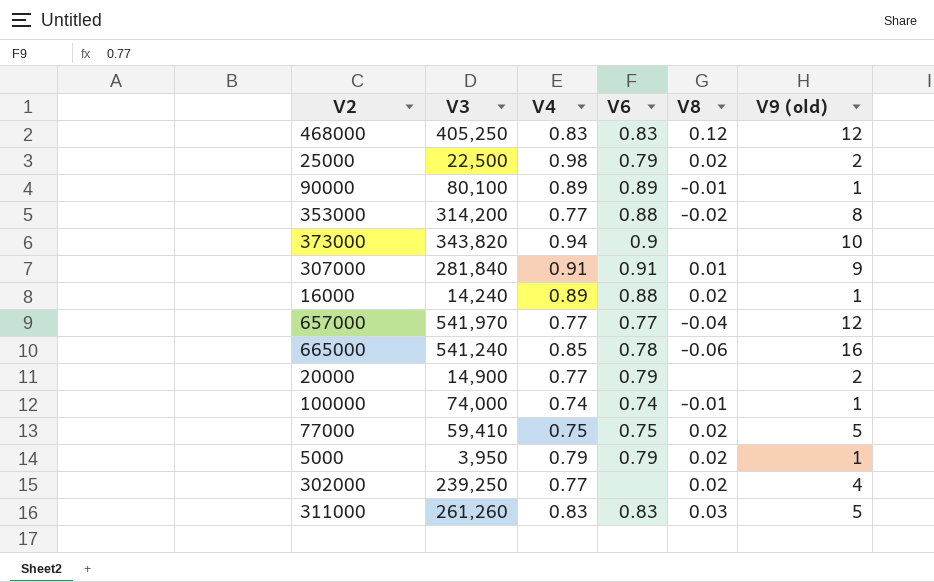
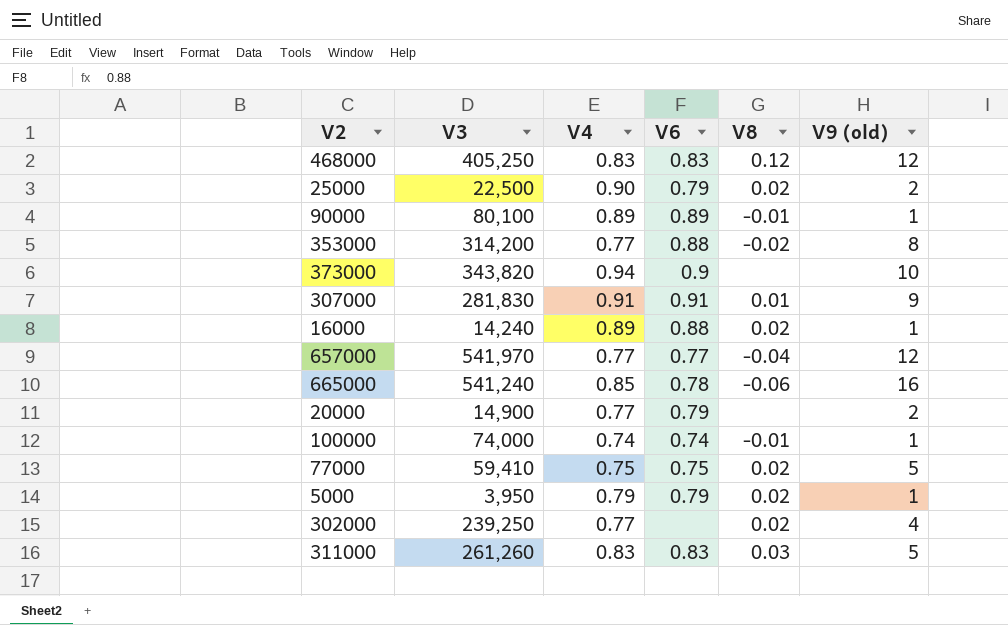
25000 | V4: 0.98 -> 0.90
307000 | V3: 281,840 -> 281,830

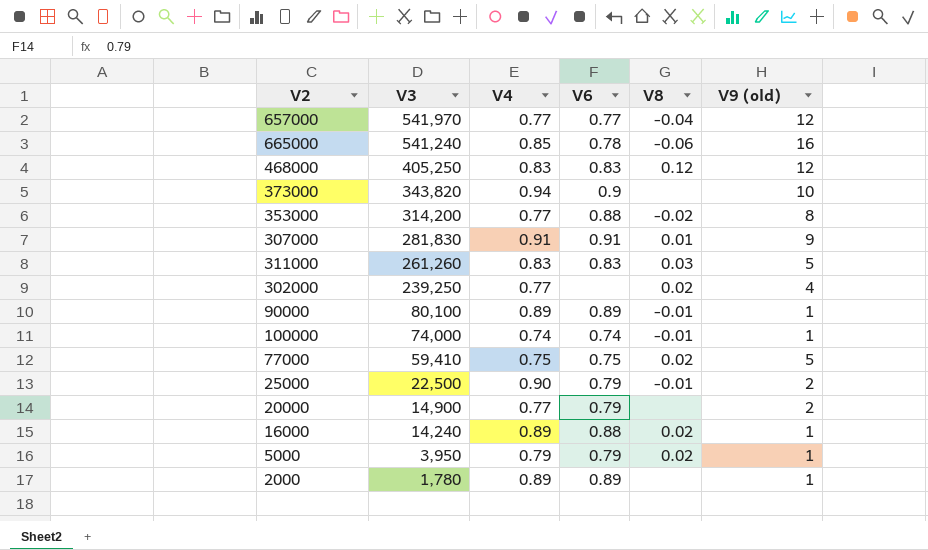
row order: none -> V3 descending
25000 | V8: 0.02 -> -0.01
row 2000: none -> 1,780 | 0.89 | 0.89 | none | 1

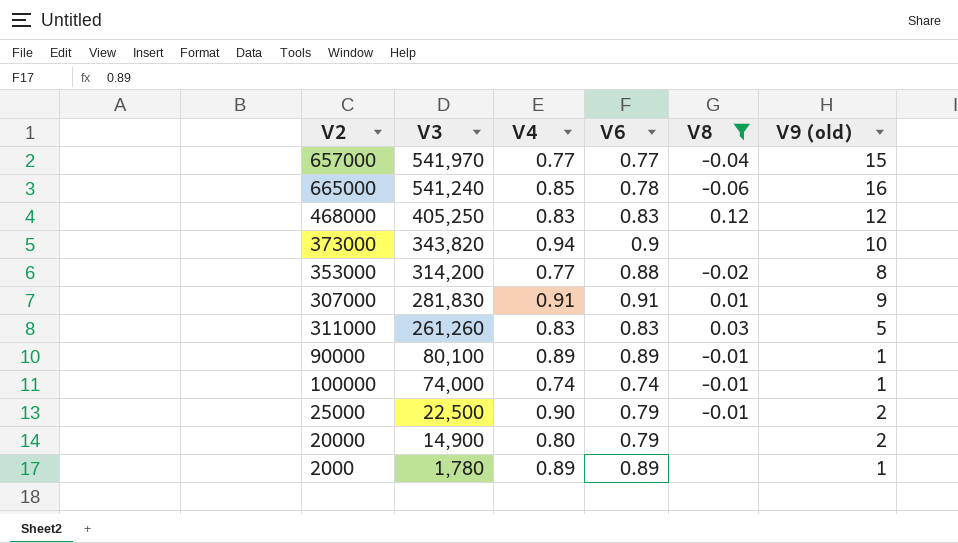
filter: none -> V8 != 0.02
657000 | V9 (old): 12 -> 15
20000 | V4: 0.77 -> 0.80

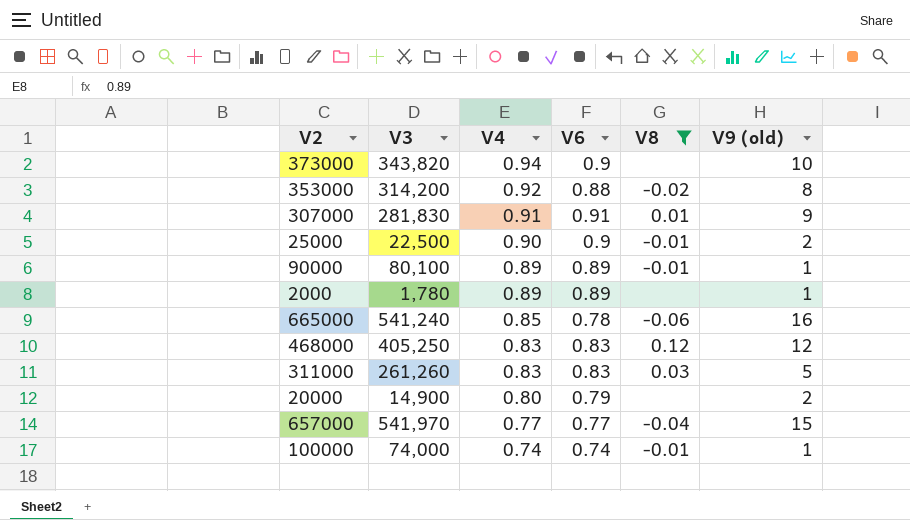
row order: V3 descending -> V4 descending
353000 | V4: 0.77 -> 0.92
25000 | V6: 0.79 -> 0.9

